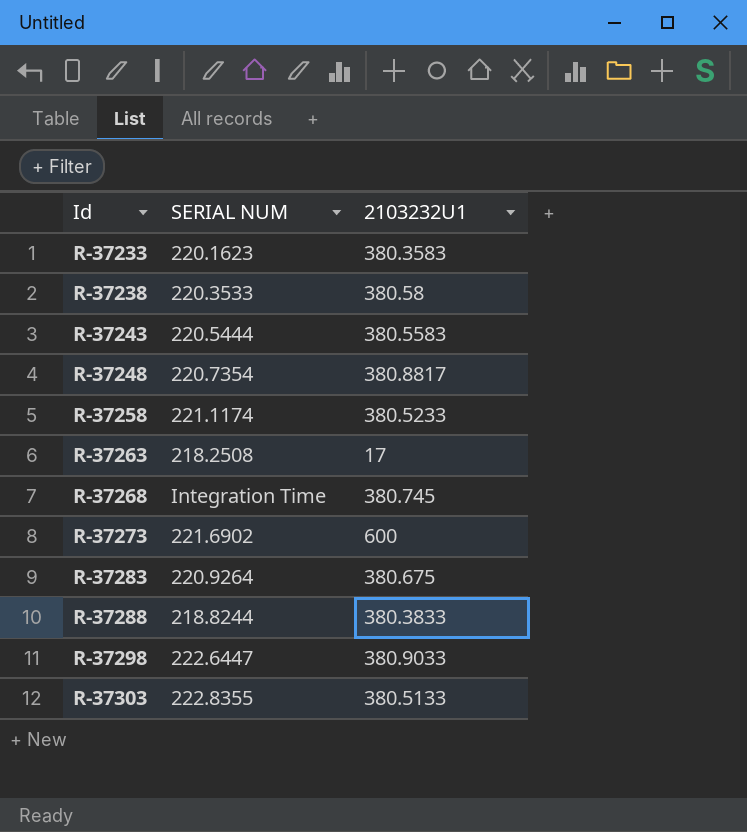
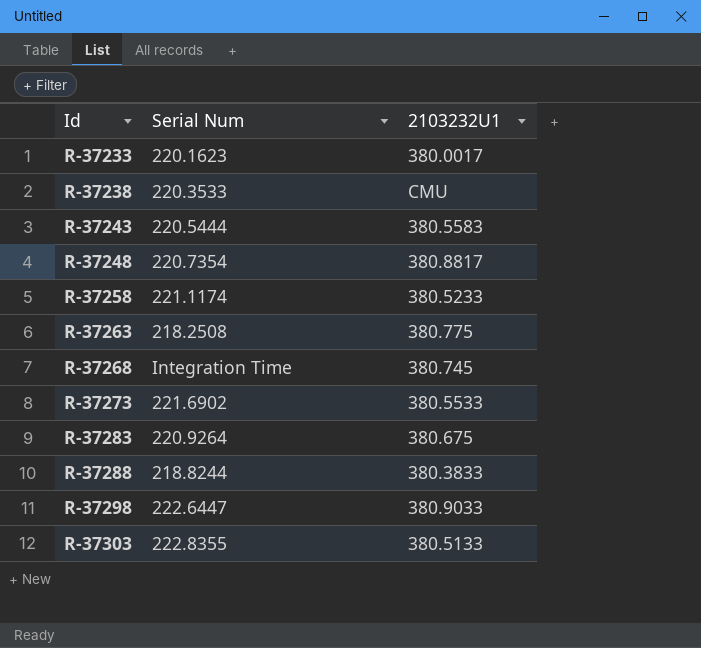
column name: SERIAL NUM -> Serial Num
R-37233 | 2103232U1: 380.3583 -> 380.0017
R-37238 | 2103232U1: 380.58 -> CMU
R-37263 | 2103232U1: 17 -> 380.775
R-37273 | 2103232U1: 600 -> 380.5533

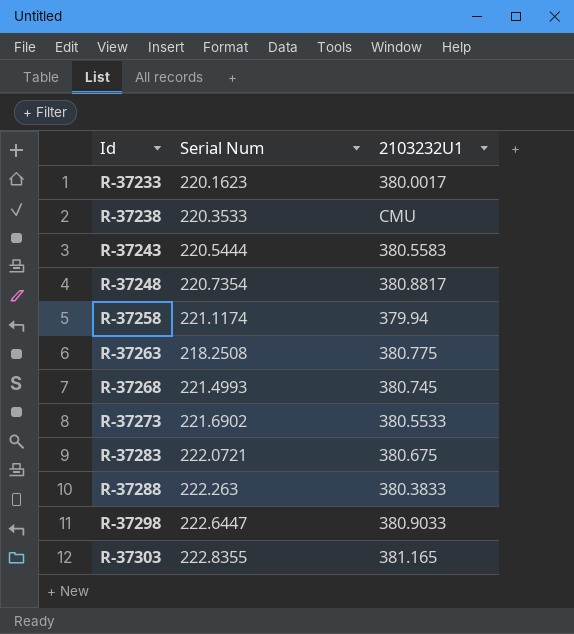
R-37258 | 2103232U1: 380.5233 -> 379.94
R-37268 | Serial Num: Integration Time -> 221.4993
R-37283 | Serial Num: 220.9264 -> 222.0721
R-37288 | Serial Num: 218.8244 -> 222.263
R-37303 | 2103232U1: 380.5133 -> 381.165

